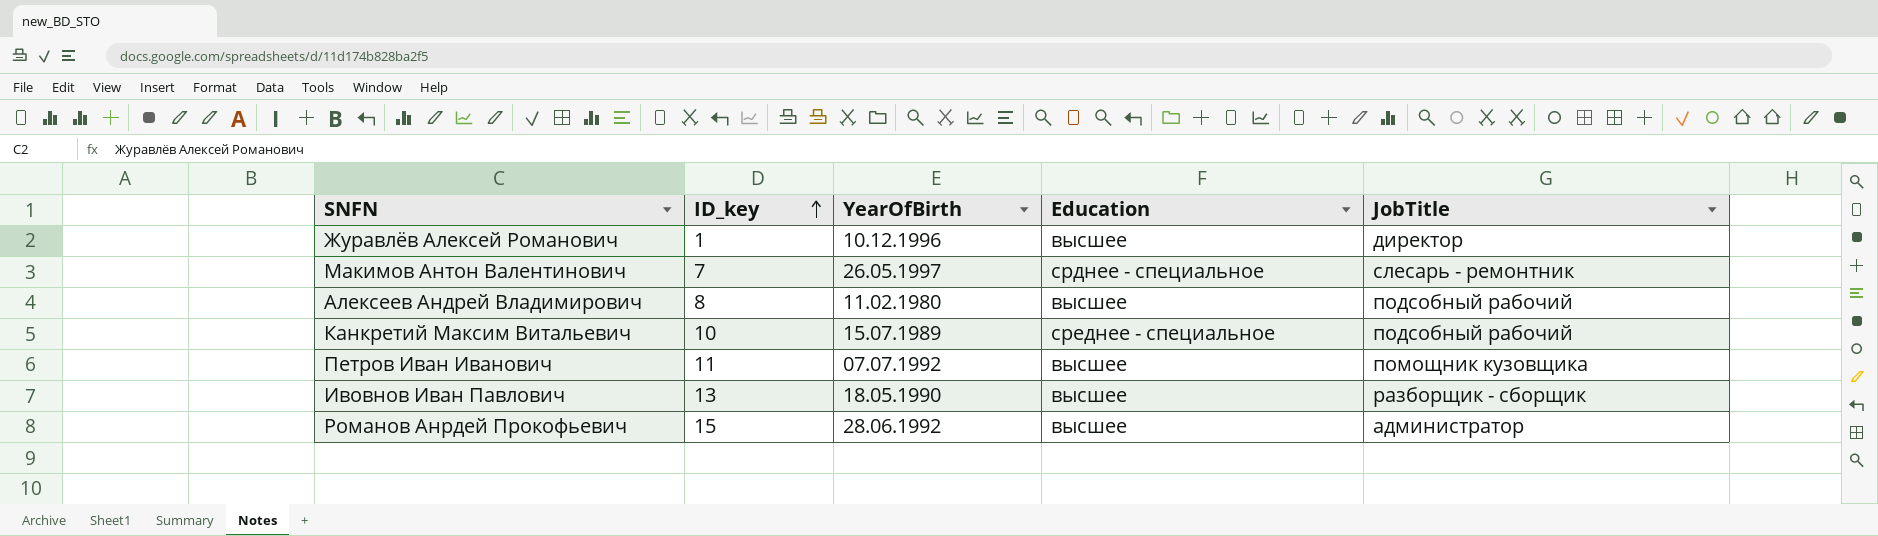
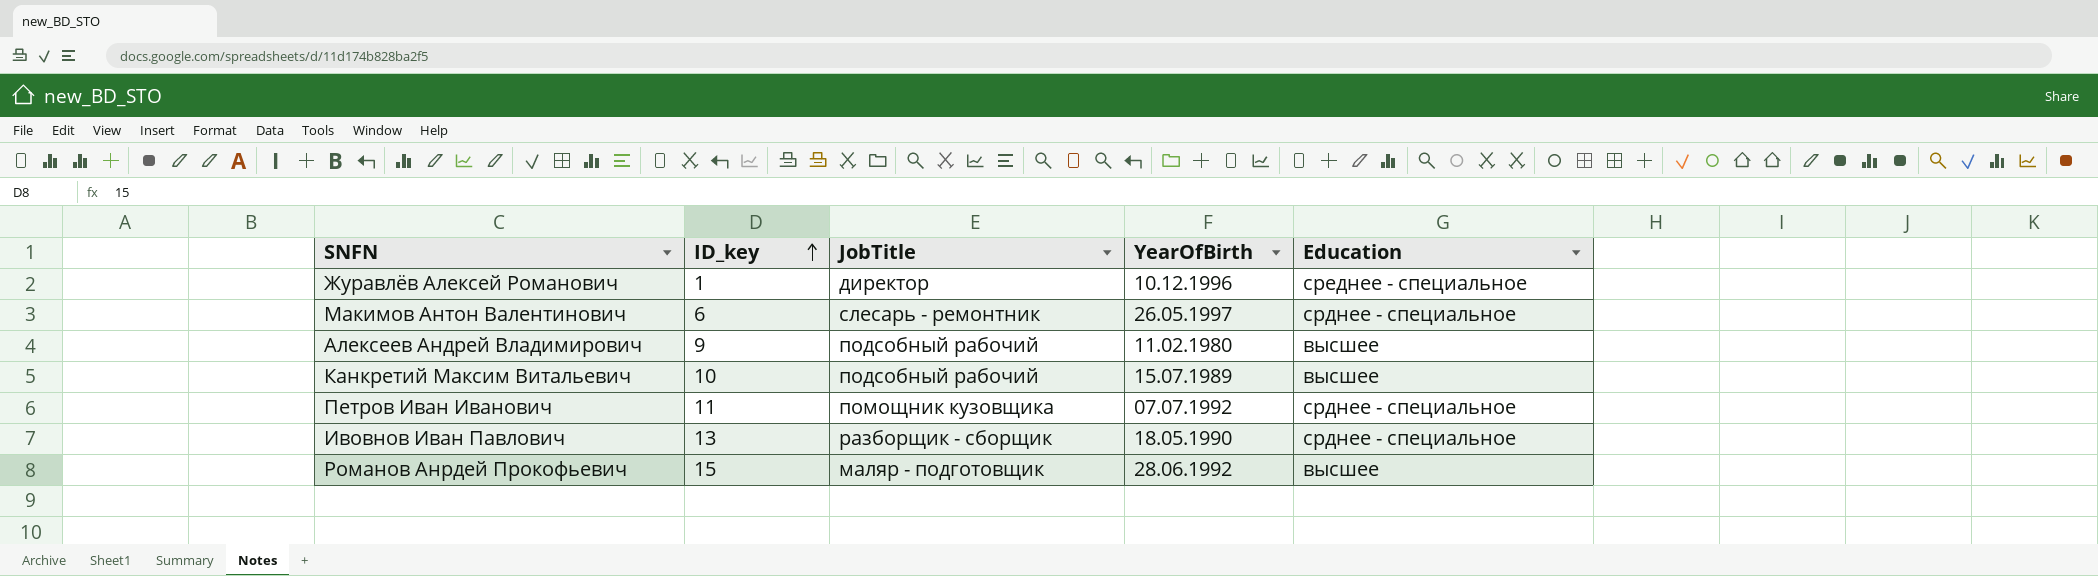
column JobTitle | position: 5 -> 3
Журавлёв Алексей Романович | Education: высшее -> среднее - специальное
Макимов Антон Валентинович | ID_key: 7 -> 6
Алексеев Андрей Владимирович | ID_key: 8 -> 9
Канкретий Максим Витальевич | Education: среднее - специальное -> высшее
Петров Иван Иванович | Education: высшее -> срднее - специальное
Ивовнов Иван Павлович | Education: высшее -> срднее - специальное
Романов Анрдей Прокофьевич | JobTitle: администратор -> маляр - подготовщик

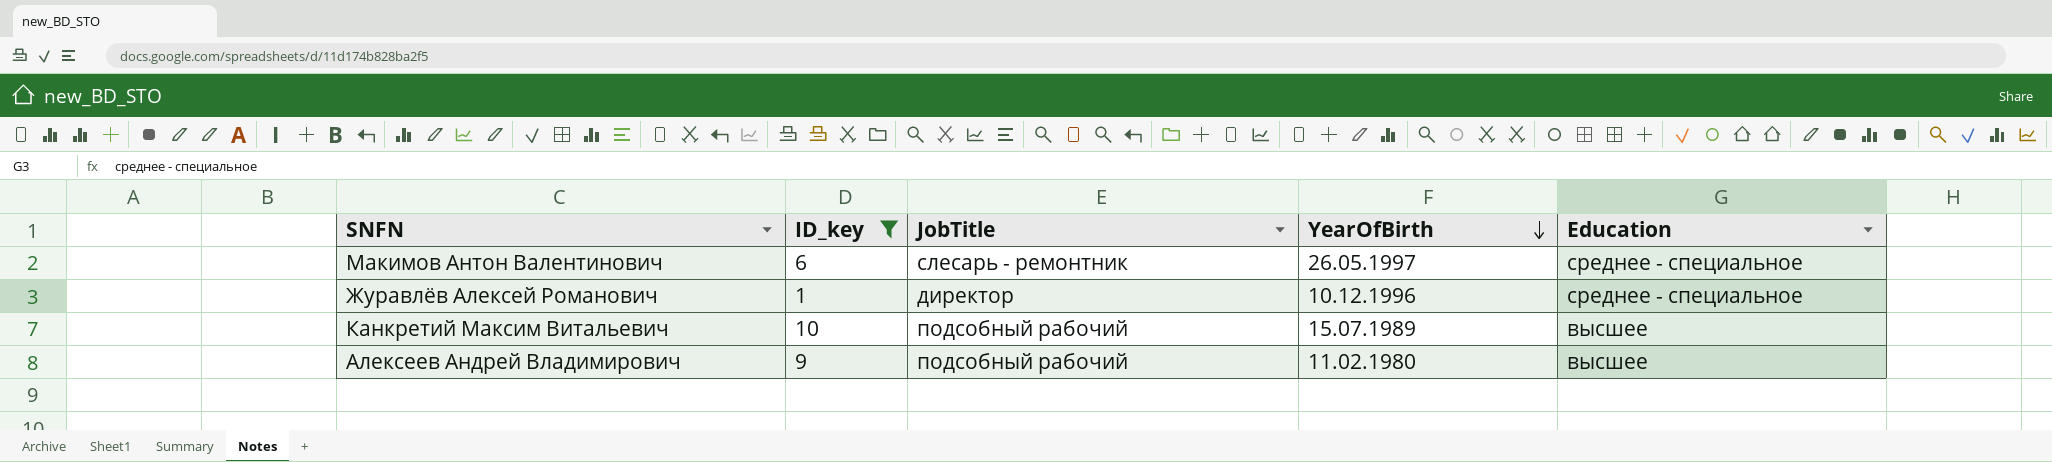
filter: none -> ID_key <= 10
row order: ID_key ascending -> YearOfBirth descending
Макимов Антон Валентинович | Education: срднее - специальное -> среднее - специальное

